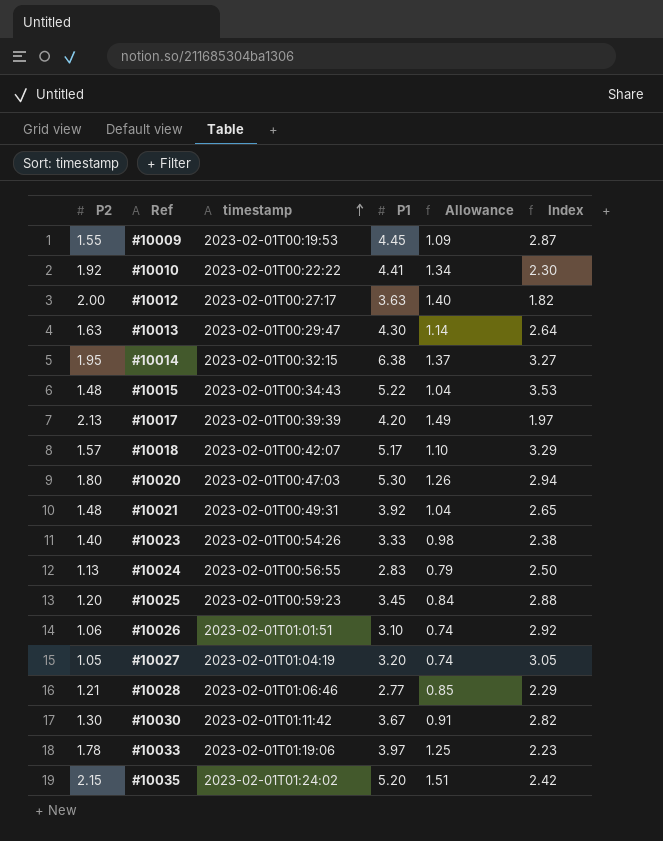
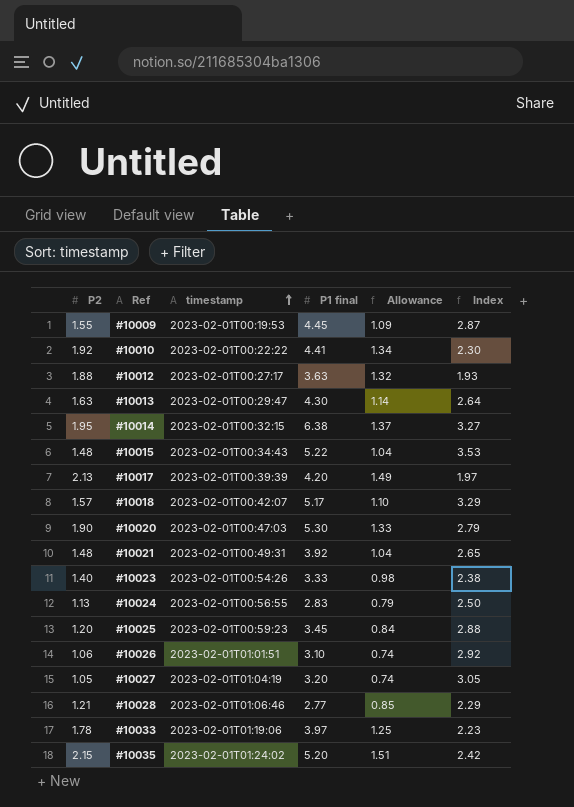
column name: P1 -> P1 final
row #10030: 1.30 | 2023-02-01T01:11:42 | 3.67 | 0.91 | 2.82 -> none
#10012 | P2: 2.00 -> 1.88
#10012 | Allowance: 1.40 -> 1.32
#10012 | Index: 1.82 -> 1.93
#10020 | P2: 1.80 -> 1.90
#10020 | Allowance: 1.26 -> 1.33
#10020 | Index: 2.94 -> 2.79

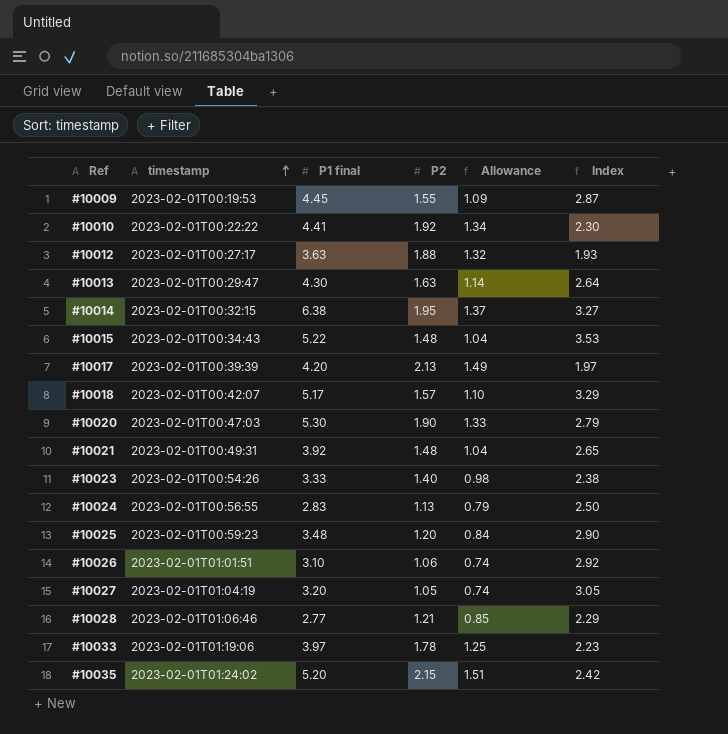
column P2 | position: 1 -> 4
#10025 | P1 final: 3.45 -> 3.48
#10025 | Index: 2.88 -> 2.90

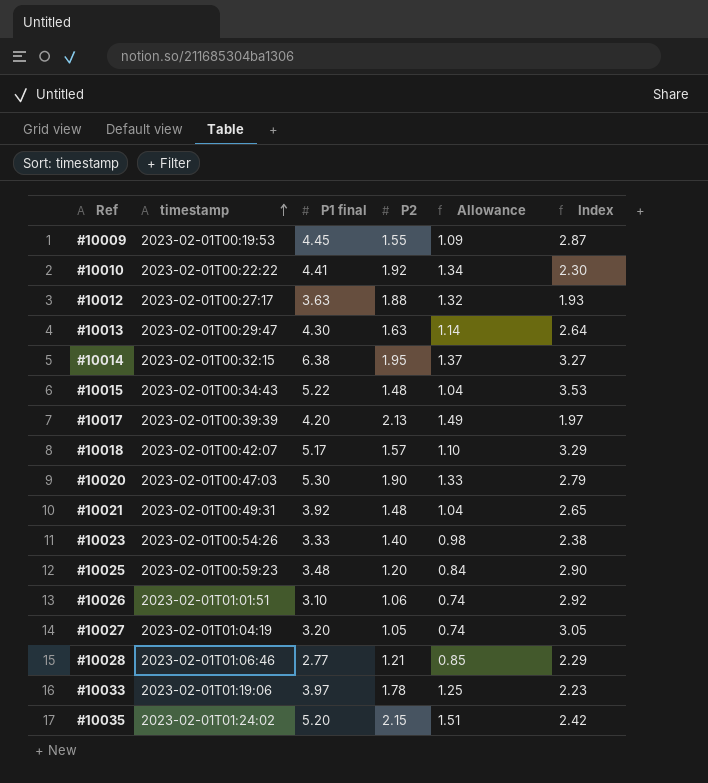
row #10024: 2023-02-01T00:56:55 | 2.83 | 1.13 | 0.79 | 2.50 -> none

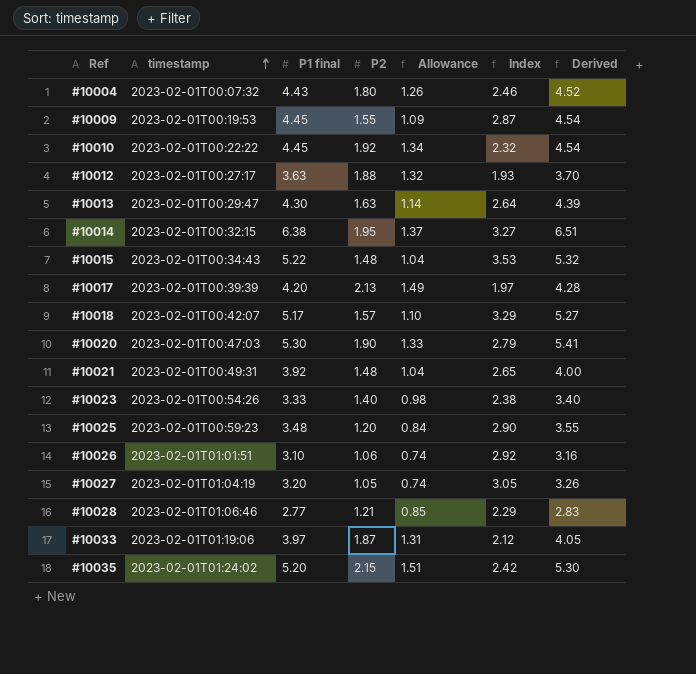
column Derived | formula: none -> [P1 final] * 1.02
row #10004: none -> 2023-02-01T00:07:32 | 4.43 | 1.80 | 1.26 | 2.46 | 4.52
#10010 | P1 final: 4.41 -> 4.45
#10010 | Index: 2.30 -> 2.32
#10033 | P2: 1.78 -> 1.87
#10033 | Allowance: 1.25 -> 1.31
#10033 | Index: 2.23 -> 2.12

